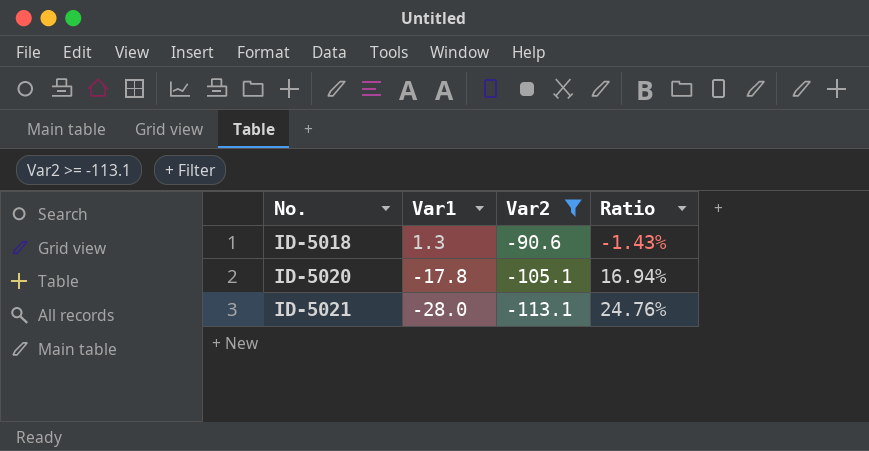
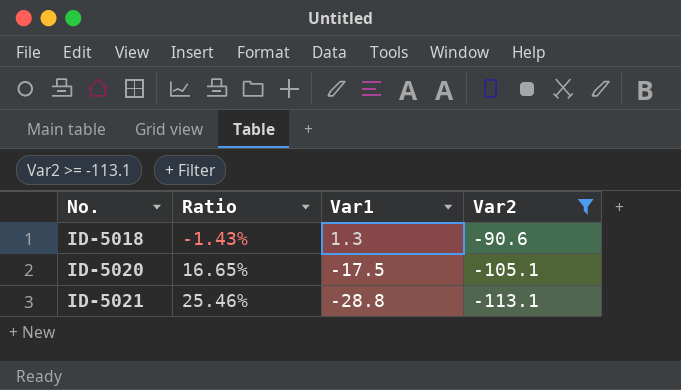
column Ratio | position: 4 -> 2
ID-5020 | Ratio: 16.94% -> 16.65%
ID-5020 | Var1: -17.8 -> -17.5
ID-5021 | Ratio: 24.76% -> 25.46%
ID-5021 | Var1: -28.0 -> -28.8

